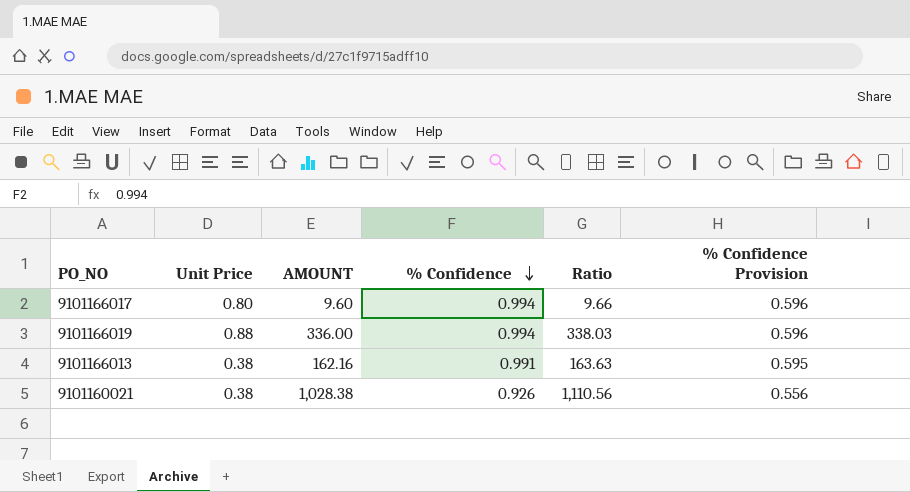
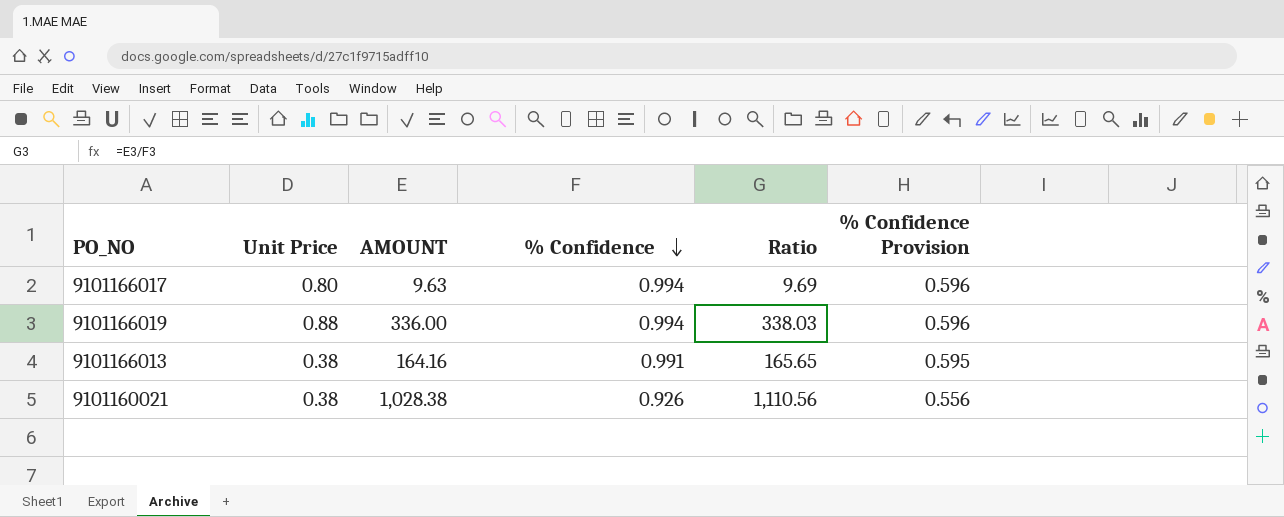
9101166017 | AMOUNT: 9.60 -> 9.63
9101166017 | Ratio: 9.66 -> 9.69
9101166013 | AMOUNT: 162.16 -> 164.16
9101166013 | Ratio: 163.63 -> 165.65

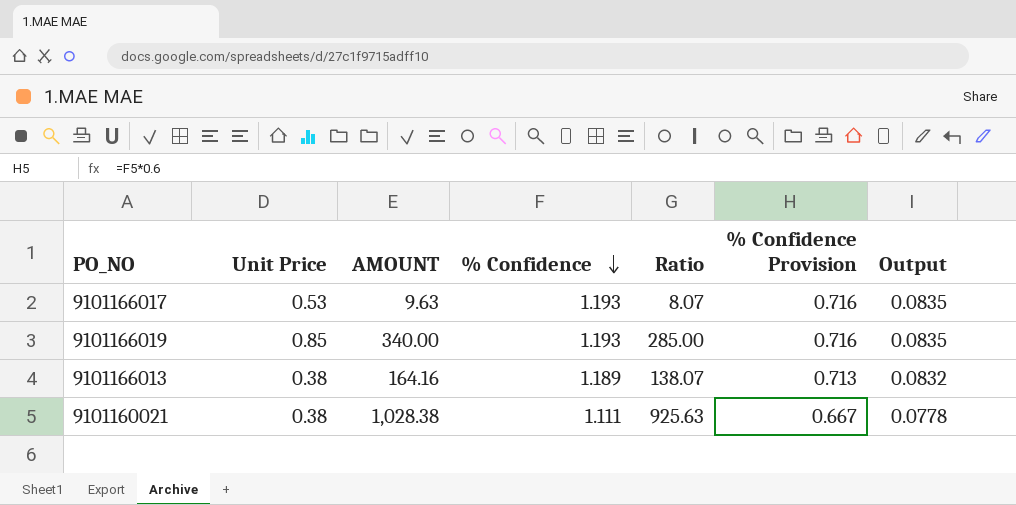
column Output | formula: none -> [% Confidence] * 0.07
9101166017 | Unit Price: 0.80 -> 0.53
9101166017 | % Confidence: 0.994 -> 1.193
9101166017 | Ratio: 9.69 -> 8.07
9101166017 | % Confidence Provision: 0.596 -> 0.716
9101166019 | Unit Price: 0.88 -> 0.85
9101166019 | AMOUNT: 336.00 -> 340.00
9101166019 | % Confidence: 0.994 -> 1.193
9101166019 | Ratio: 338.03 -> 285.00
9101166019 | % Confidence Provision: 0.596 -> 0.716
9101166013 | % Confidence: 0.991 -> 1.189
9101166013 | Ratio: 165.65 -> 138.07
9101166013 | % Confidence Provision: 0.595 -> 0.713
9101160021 | % Confidence: 0.926 -> 1.111
9101160021 | Ratio: 1,110.56 -> 925.63
9101160021 | % Confidence Provision: 0.556 -> 0.667

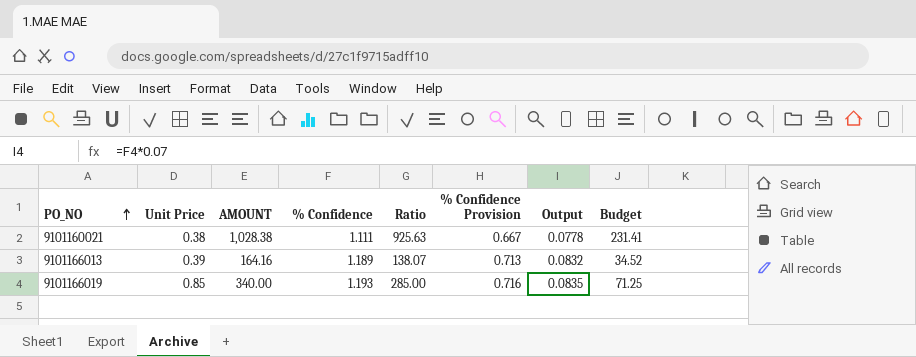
row order: % Confidence descending -> PO_NO ascending
column Budget | formula: none -> [Ratio] * 0.25
row 9101166017: 0.53 | 9.63 | 1.193 | 8.07 | 0.716 | 0.0835 -> none
9101166013 | Unit Price: 0.38 -> 0.39

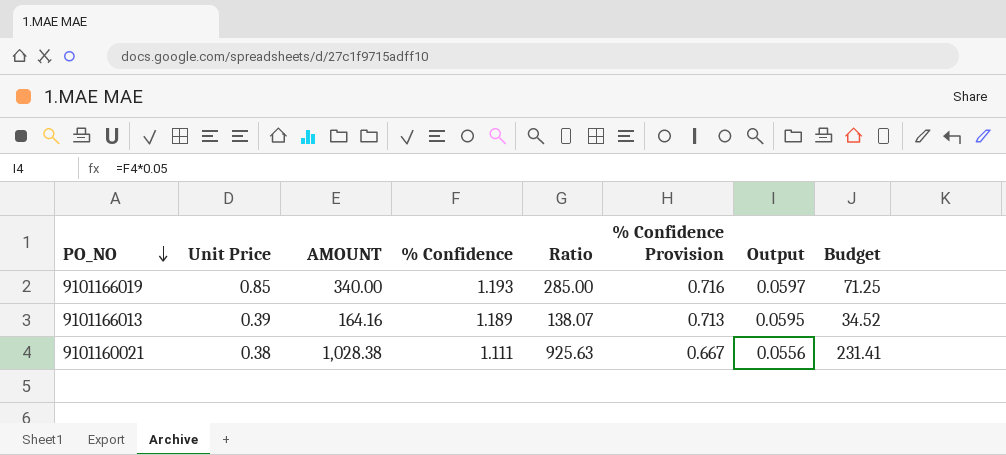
row order: PO_NO ascending -> PO_NO descending
column Output | formula: [% Confidence] * 0.07 -> [% Confidence] * 0.05

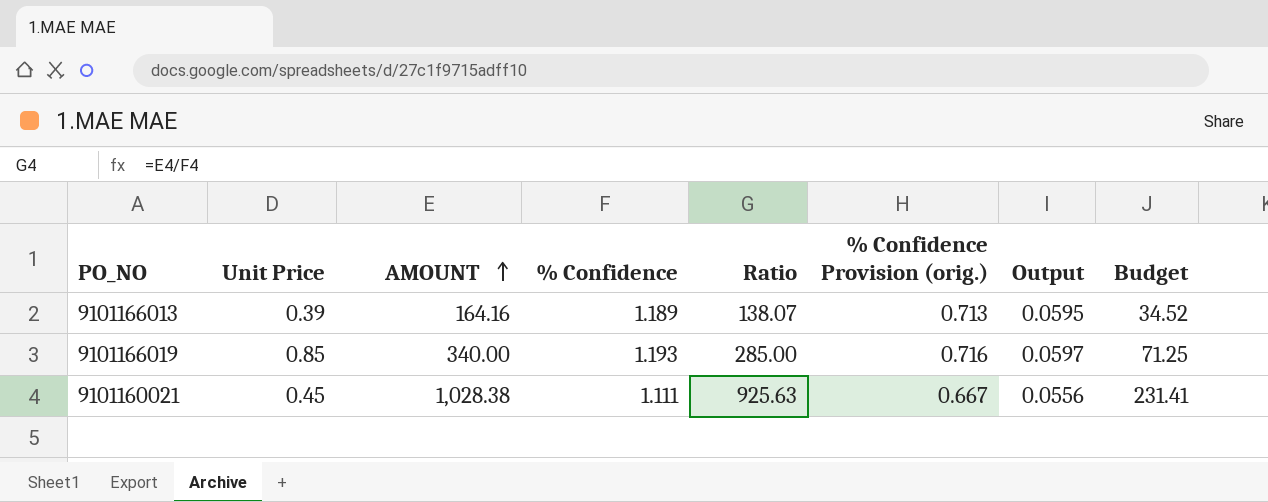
row order: PO_NO descending -> AMOUNT ascending
column name: % Confidence Provision -> % Confidence Provision (orig.)
9101160021 | Unit Price: 0.38 -> 0.45

